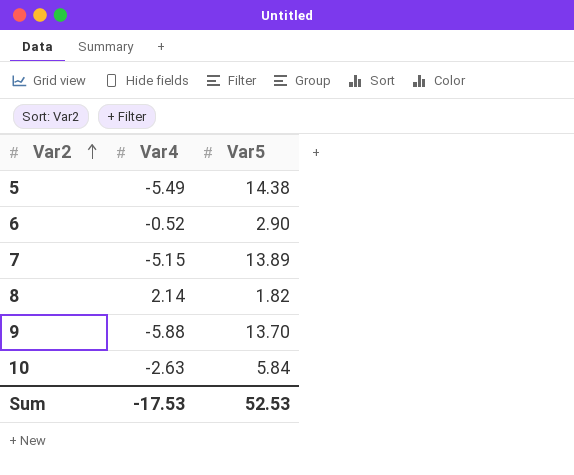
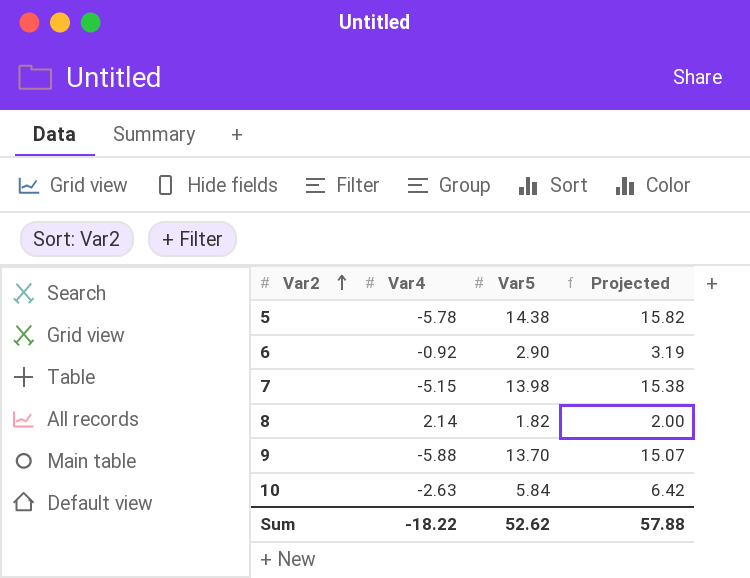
column Projected | formula: none -> [Var5] * 1.1
5 | Var4: -5.49 -> -5.78
6 | Var4: -0.52 -> -0.92
7 | Var5: 13.89 -> 13.98
Sum | Var4: -17.53 -> -18.22
Sum | Var5: 52.53 -> 52.62

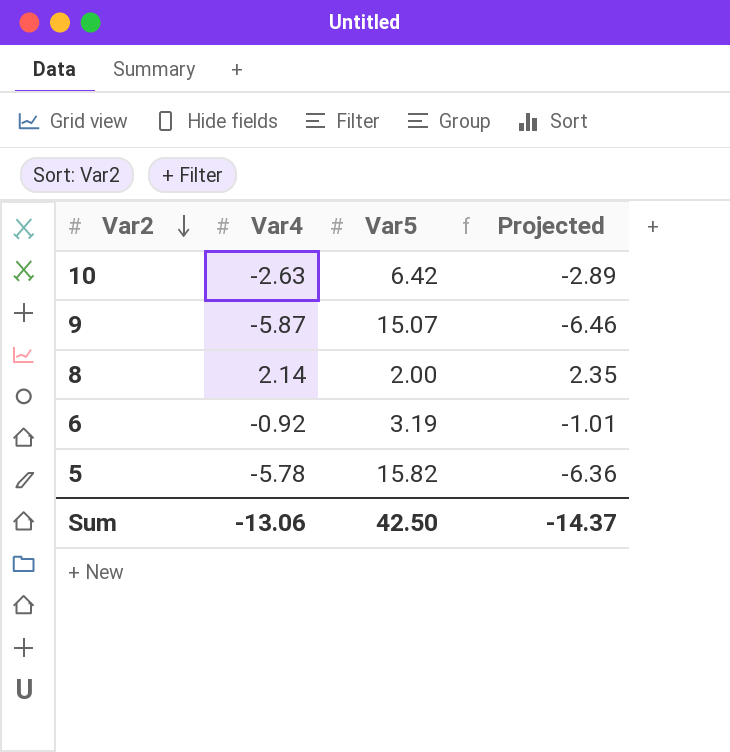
row order: Var2 ascending -> Var2 descending
column Projected | formula: [Var5] * 1.1 -> [Var4] * 1.1
row 7: -5.15 | 13.98 | 15.38 -> none
10 | Var5: 5.84 -> 6.42
9 | Var4: -5.88 -> -5.87
9 | Var5: 13.70 -> 15.07
8 | Var5: 1.82 -> 2.00
6 | Var5: 2.90 -> 3.19
5 | Var5: 14.38 -> 15.82
Sum | Var4: -18.22 -> -13.06
Sum | Var5: 52.62 -> 42.50
Sum | Projected: 57.88 -> -14.37

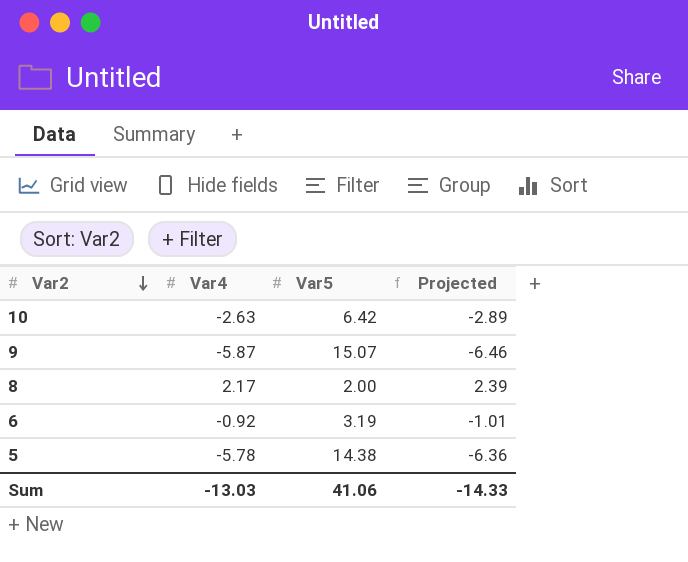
8 | Var4: 2.14 -> 2.17
8 | Projected: 2.35 -> 2.39
5 | Var5: 15.82 -> 14.38
Sum | Var4: -13.06 -> -13.03
Sum | Var5: 42.50 -> 41.06
Sum | Projected: -14.37 -> -14.33

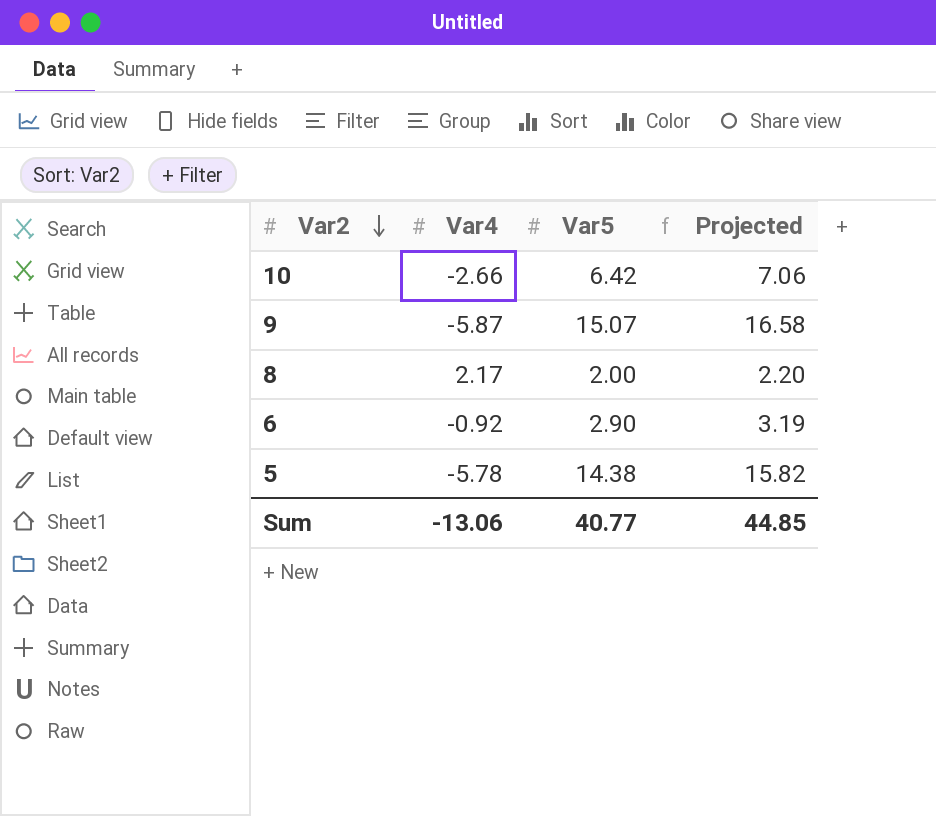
column Projected | formula: [Var4] * 1.1 -> [Var5] * 1.1
10 | Var4: -2.63 -> -2.66
6 | Var5: 3.19 -> 2.90
Sum | Var4: -13.03 -> -13.06
Sum | Var5: 41.06 -> 40.77
Sum | Projected: -14.33 -> 44.85

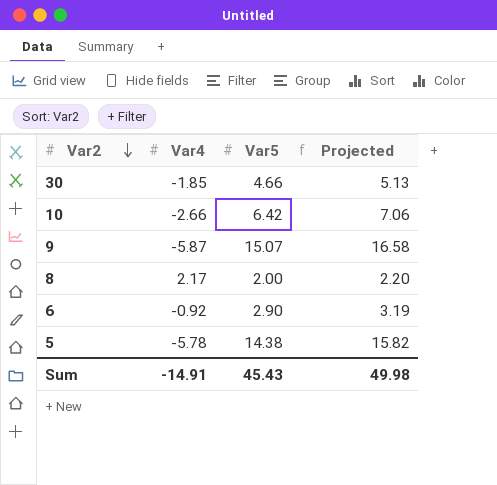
row 30: none -> -1.85 | 4.66 | 5.13
Sum | Var4: -13.06 -> -14.91
Sum | Var5: 40.77 -> 45.43
Sum | Projected: 44.85 -> 49.98

